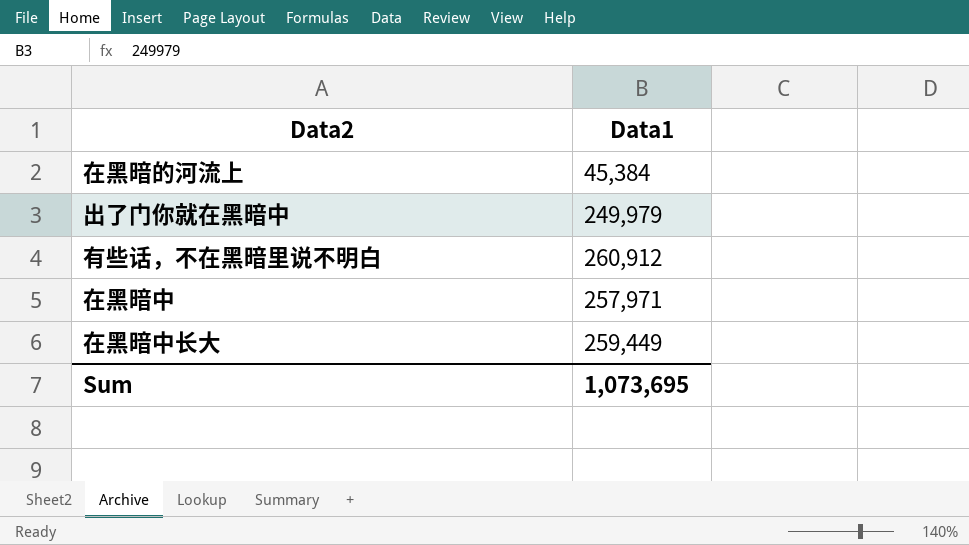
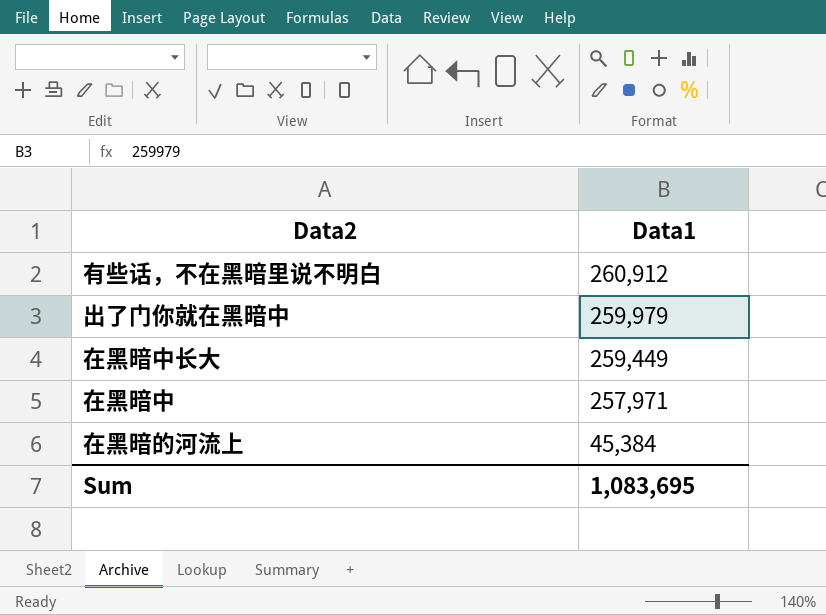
row order: none -> Data1 descending
出了门你就在黑暗中 | Data1: 249,979 -> 259,979
Sum | Data1: 1,073,695 -> 1,083,695

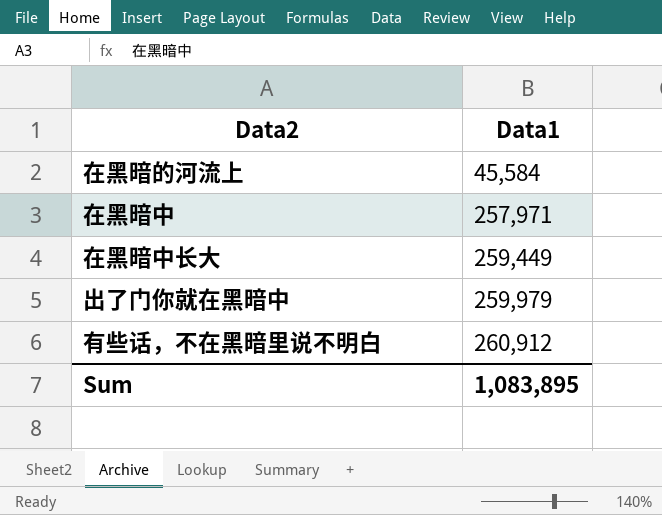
row order: Data1 descending -> Data1 ascending
在黑暗的河流上 | Data1: 45,384 -> 45,584
Sum | Data1: 1,083,695 -> 1,083,895

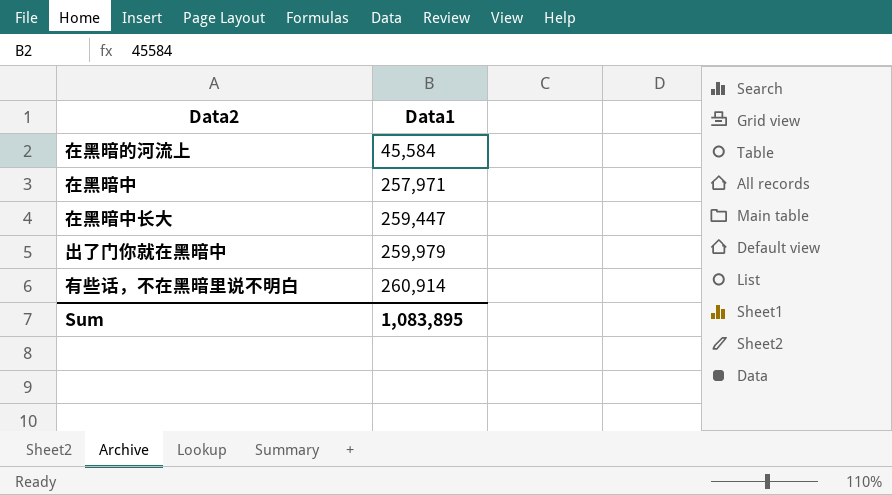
在黑暗中长大 | Data1: 259,449 -> 259,447
有些话，不在黑暗里说不明白 | Data1: 260,912 -> 260,914

